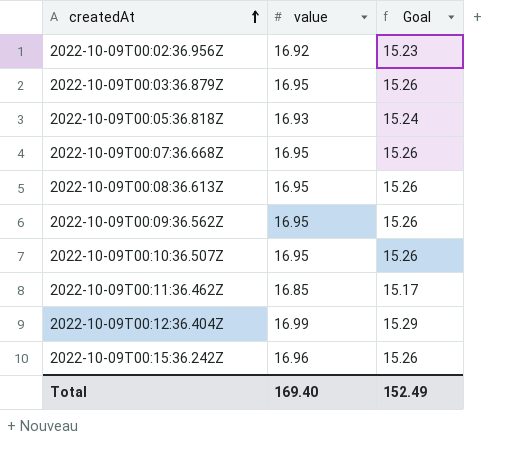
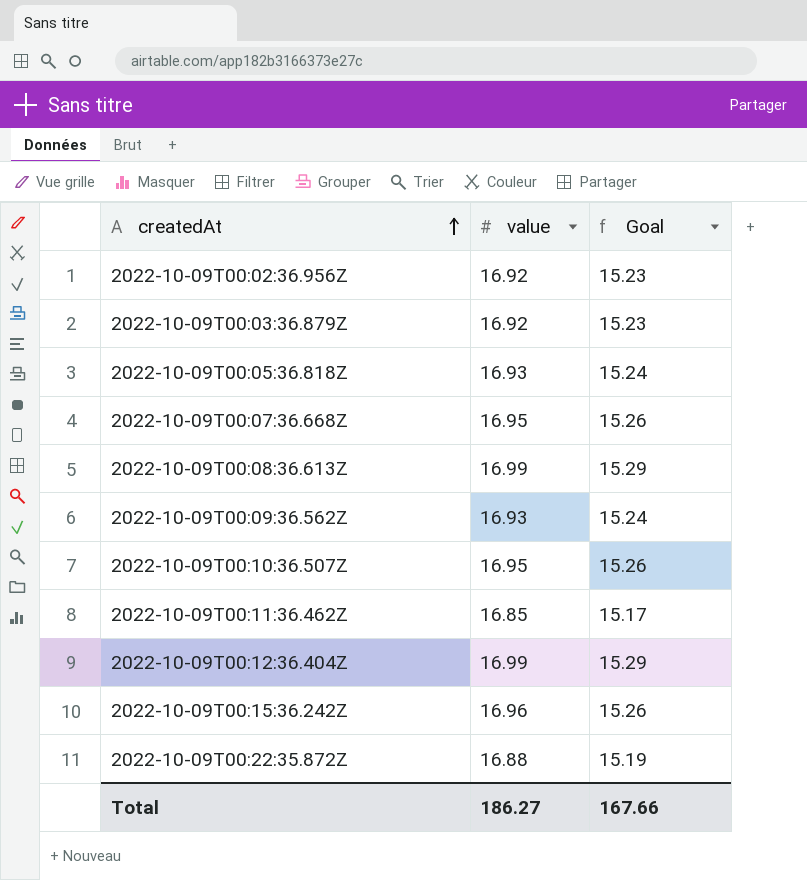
2022-10-09T00:03:36.879Z | value: 16.95 -> 16.92
2022-10-09T00:03:36.879Z | Goal: 15.26 -> 15.23
2022-10-09T00:08:36.613Z | value: 16.95 -> 16.99
2022-10-09T00:08:36.613Z | Goal: 15.26 -> 15.29
2022-10-09T00:09:36.562Z | value: 16.95 -> 16.93
2022-10-09T00:09:36.562Z | Goal: 15.26 -> 15.24
row 2022-10-09T00:22:35.872Z: none -> 16.88 | 15.19
Total | value: 169.40 -> 186.27
Total | Goal: 152.49 -> 167.66

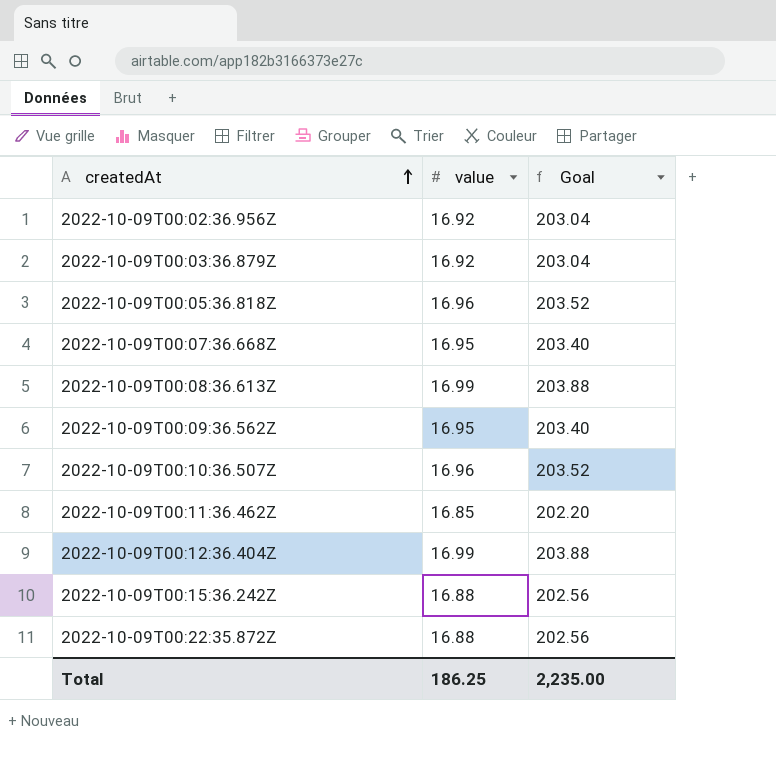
column Goal | formula: [value] * 0.9 -> [value] * 12
2022-10-09T00:05:36.818Z | value: 16.93 -> 16.96
2022-10-09T00:09:36.562Z | value: 16.93 -> 16.95
2022-10-09T00:10:36.507Z | value: 16.95 -> 16.96
2022-10-09T00:15:36.242Z | value: 16.96 -> 16.88
Total | value: 186.27 -> 186.25
Total | Goal: 167.66 -> 2,235.00

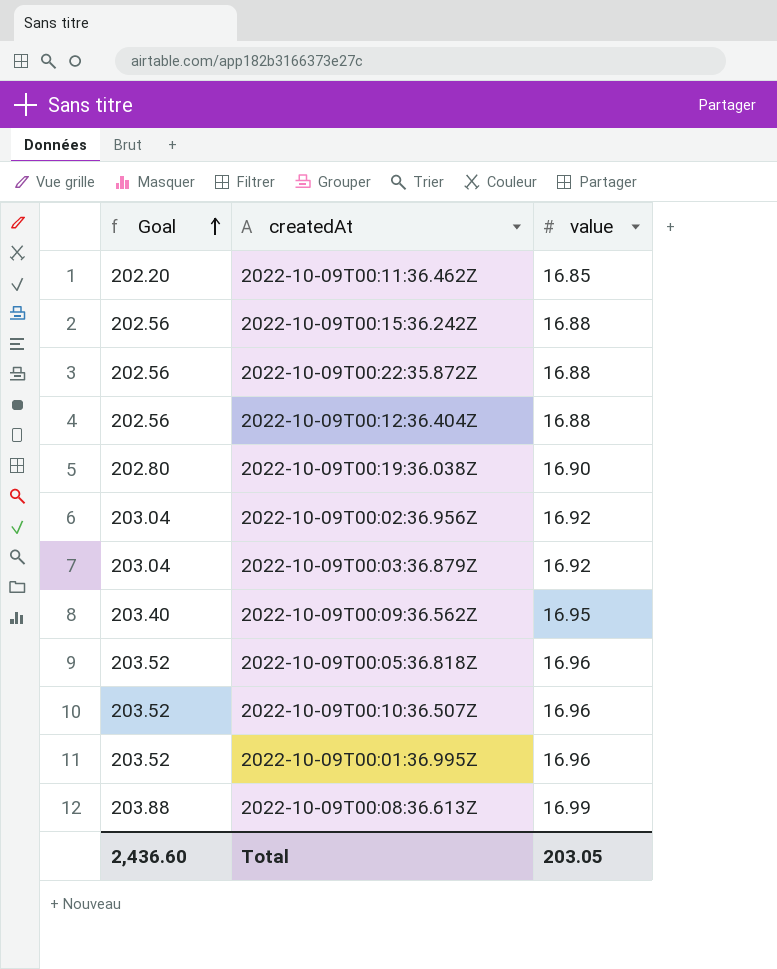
row order: createdAt ascending -> Goal ascending
column Goal | position: 3 -> 1
row 2022-10-09T00:07:36.668Z: 16.95 | 203.40 -> none
2022-10-09T00:12:36.404Z | Goal: 203.88 -> 202.56
2022-10-09T00:12:36.404Z | value: 16.99 -> 16.88
row 2022-10-09T00:19:36.038Z: none -> 202.80 | 16.90
row 2022-10-09T00:01:36.995Z: none -> 203.52 | 16.96
Total | Goal: 2,235.00 -> 2,436.60
Total | value: 186.25 -> 203.05

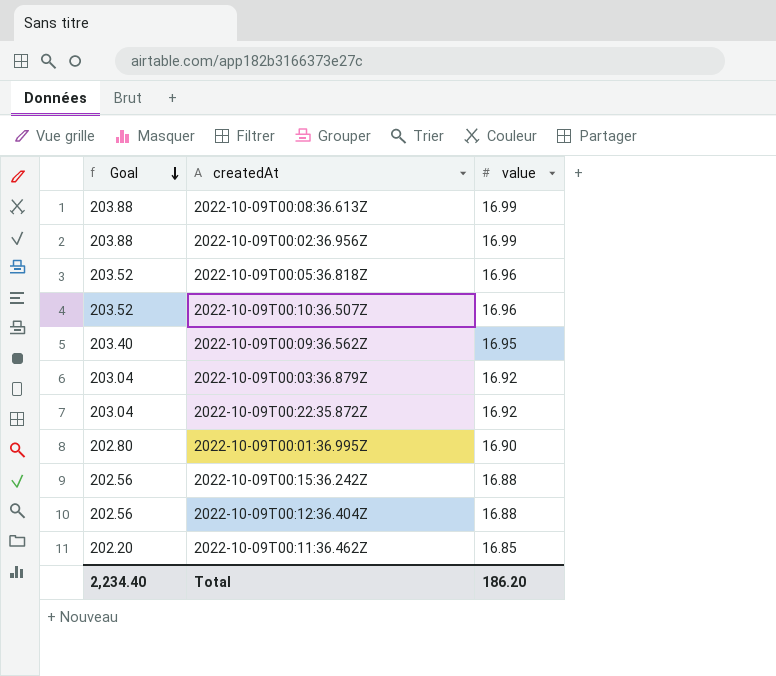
row order: Goal ascending -> Goal descending
row 2022-10-09T00:19:36.038Z: 202.80 | 16.90 -> none
2022-10-09T00:02:36.956Z | Goal: 203.04 -> 203.88
2022-10-09T00:02:36.956Z | value: 16.92 -> 16.99
2022-10-09T00:22:35.872Z | Goal: 202.56 -> 203.04
2022-10-09T00:22:35.872Z | value: 16.88 -> 16.92
2022-10-09T00:01:36.995Z | Goal: 203.52 -> 202.80
2022-10-09T00:01:36.995Z | value: 16.96 -> 16.90
Total | Goal: 2,436.60 -> 2,234.40
Total | value: 203.05 -> 186.20

